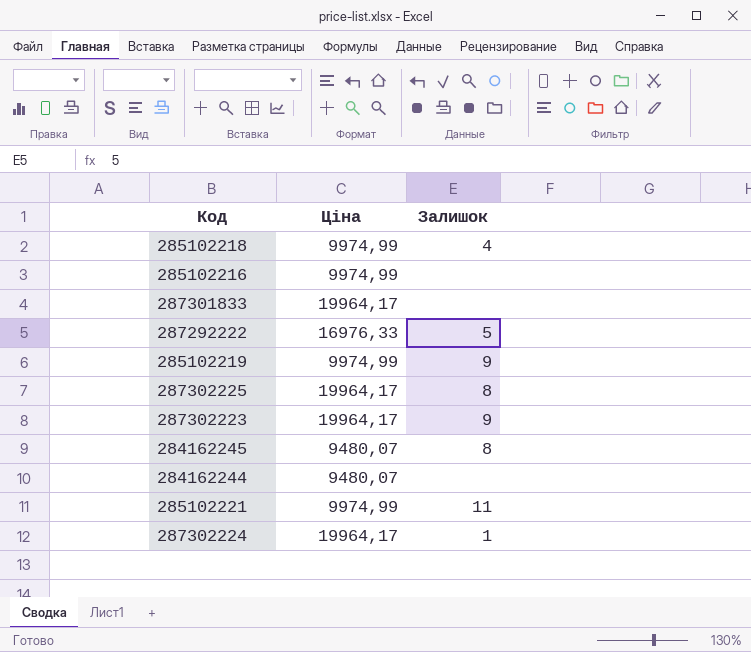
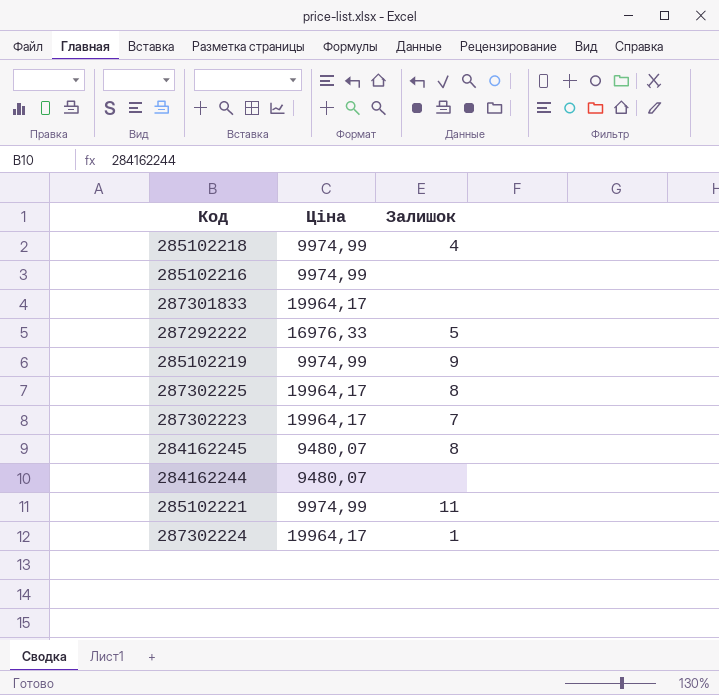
287302223 | Залишок: 9 -> 7

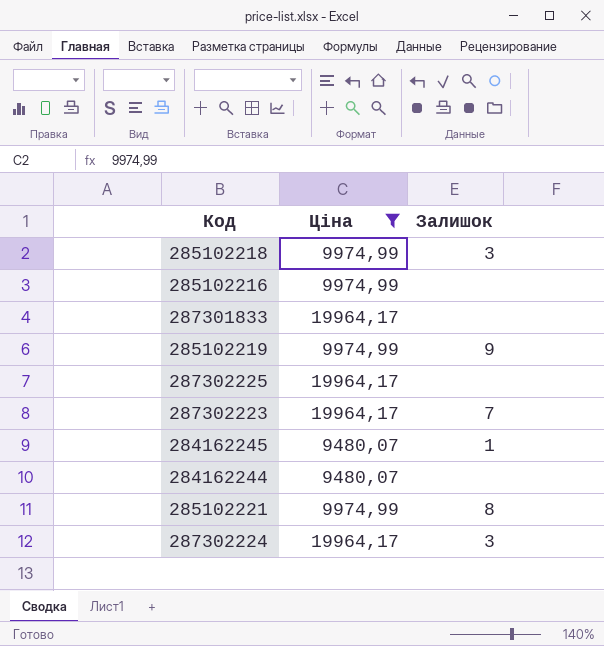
filter: none -> Ціна != 16976,33
285102218 | Залишок: 4 -> 3
287302225 | Залишок: 8 -> none
284162245 | Залишок: 8 -> 1
285102221 | Залишок: 11 -> 8
287302224 | Залишок: 1 -> 3

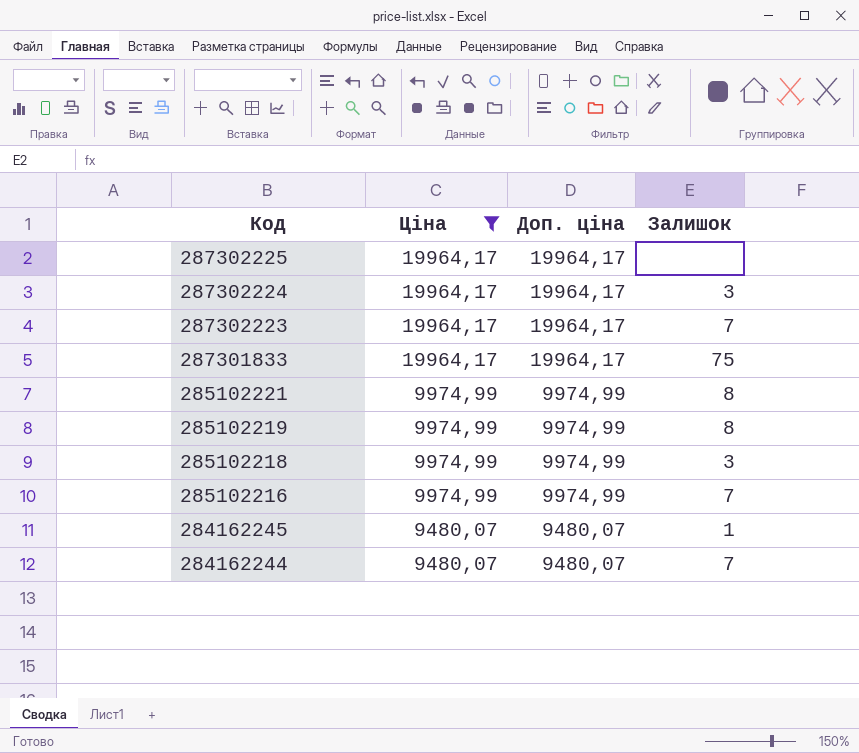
row order: none -> Код descending
column Доп. ціна | position: none -> 3
287301833 | Залишок: none -> 75
285102219 | Залишок: 9 -> 8
285102216 | Залишок: none -> 7
284162244 | Залишок: none -> 7

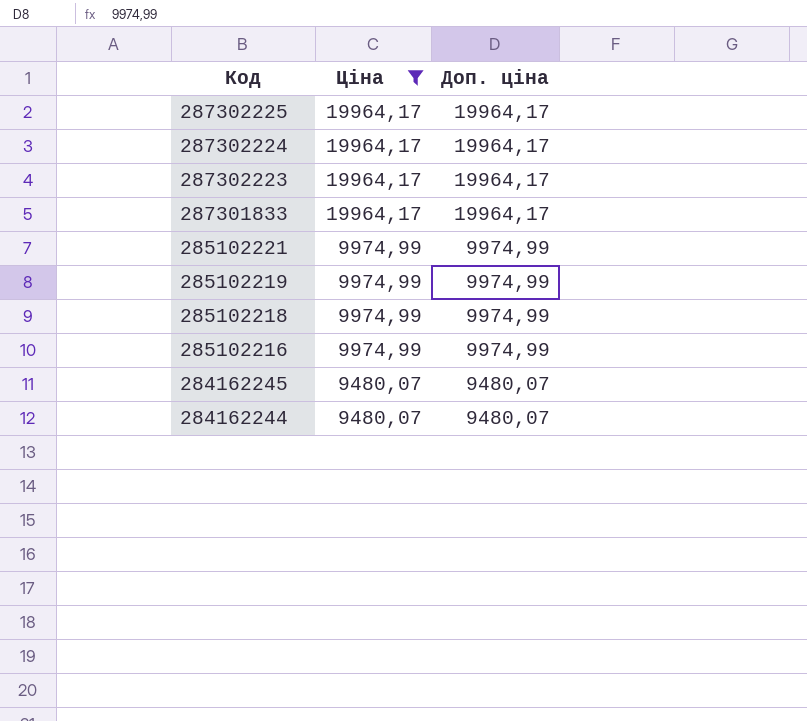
column Залишок | position: 4 -> none

